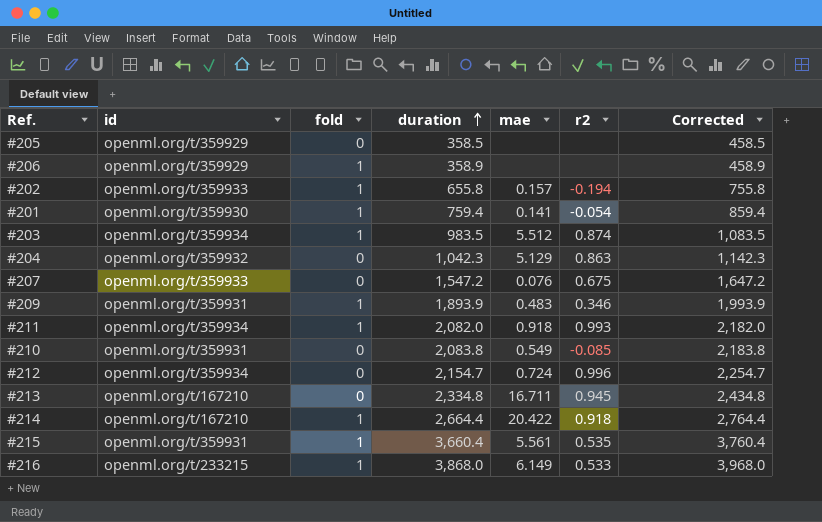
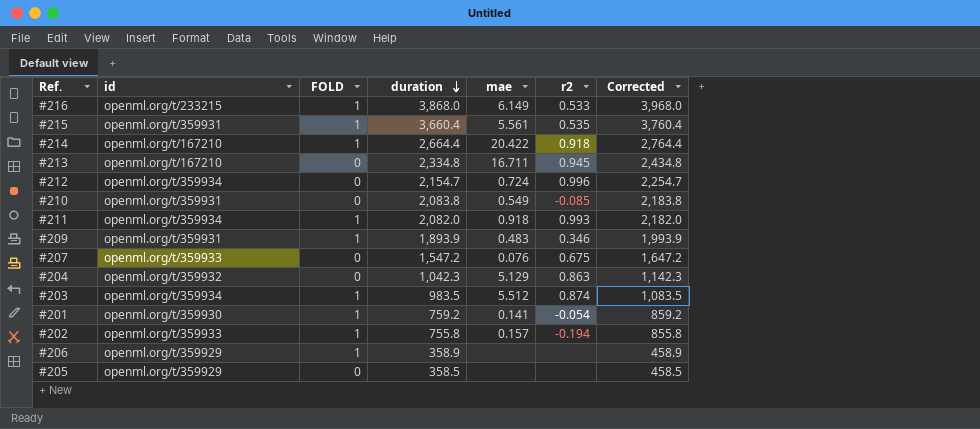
row order: duration ascending -> duration descending
column name: fold -> FOLD
#201 | duration: 759.4 -> 759.2
#201 | Corrected: 859.4 -> 859.2
#202 | duration: 655.8 -> 755.8
#202 | Corrected: 755.8 -> 855.8

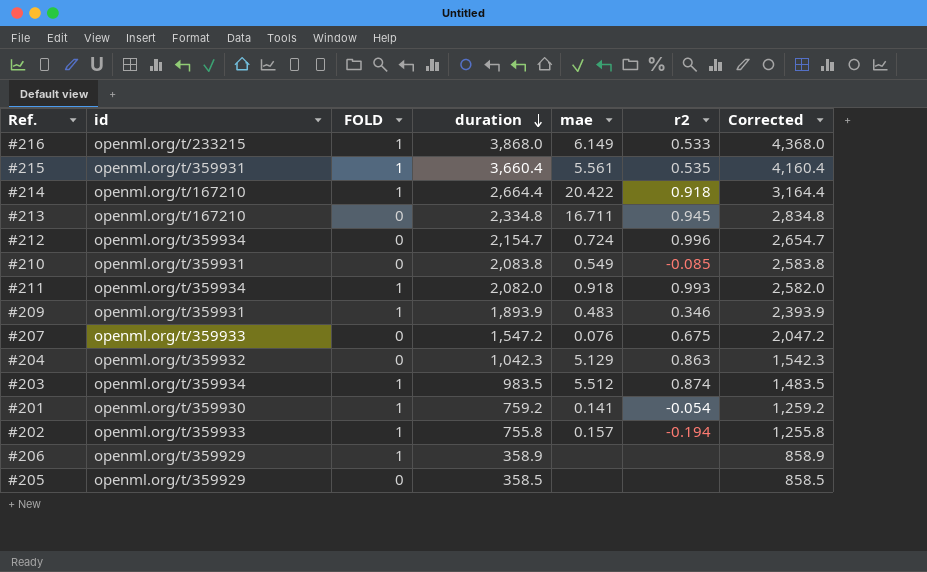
column Corrected | formula: [duration] + 100 -> [duration] + 500

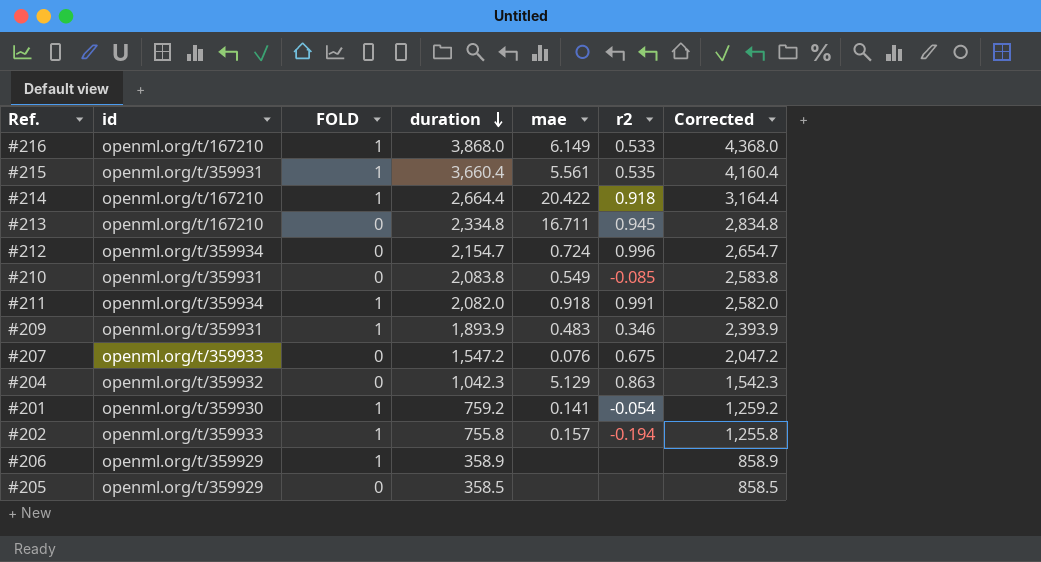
row #203: openml.org/t/359934 | 1 | 983.5 | 5.512 | 0.874 | 1,483.5 -> none
#216 | id: openml.org/t/233215 -> openml.org/t/167210
#211 | r2: 0.993 -> 0.991

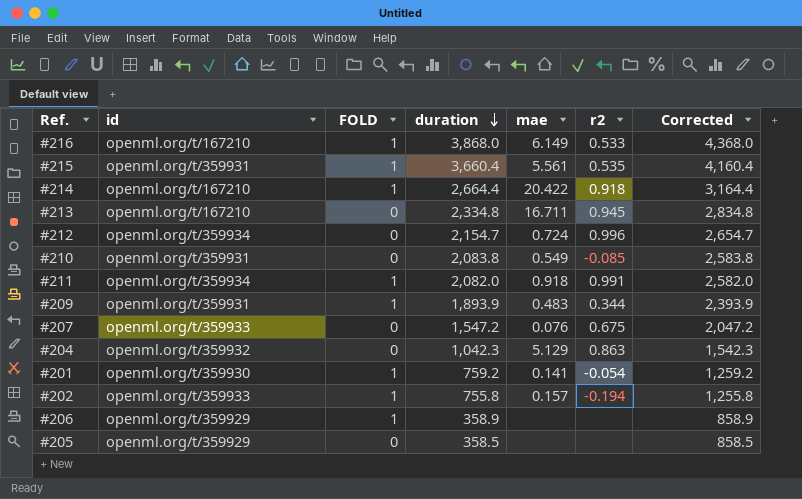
#209 | r2: 0.346 -> 0.344

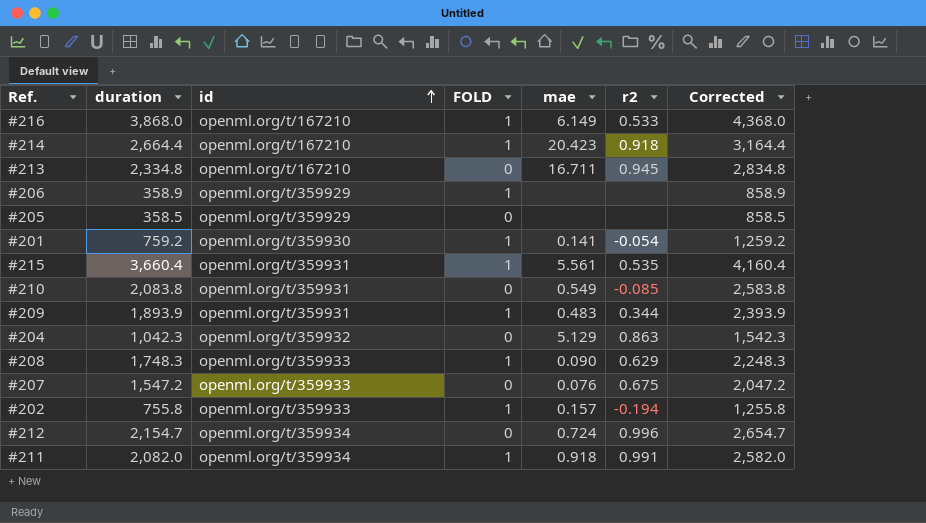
row order: duration descending -> id ascending
column duration | position: 4 -> 2
#214 | mae: 20.422 -> 20.423
row #208: none -> 1,748.3 | openml.org/t/359933 | 1 | 0.090 | 0.629 | 2,248.3

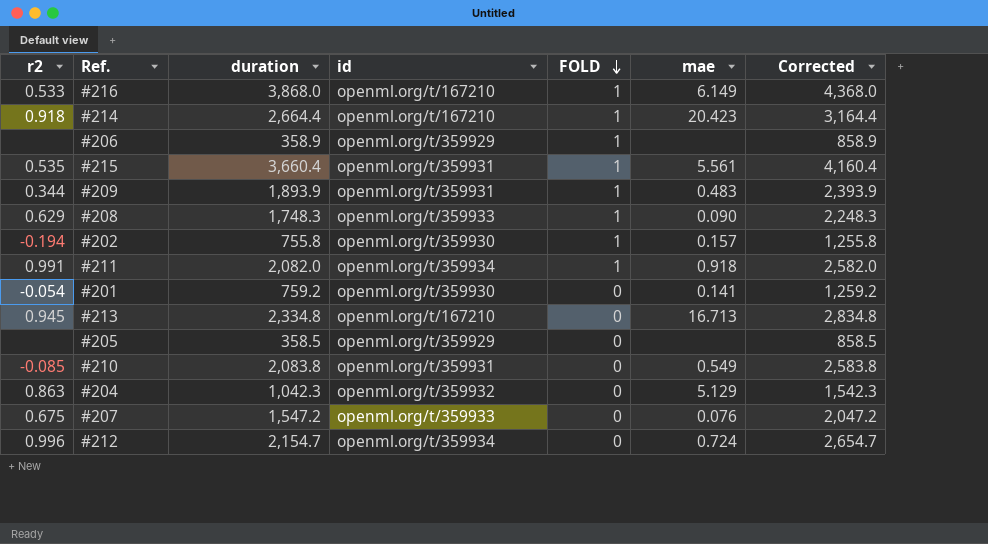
row order: id ascending -> FOLD descending
column r2 | position: 6 -> 1
#202 | id: openml.org/t/359933 -> openml.org/t/359930
#201 | FOLD: 1 -> 0
#213 | mae: 16.711 -> 16.713

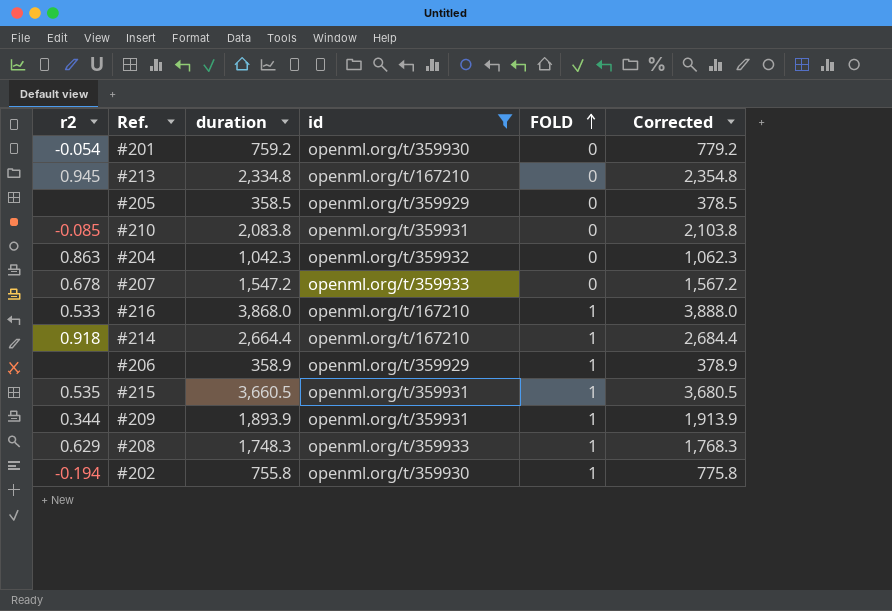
filter: none -> id != openml.org/t/359934
row order: FOLD descending -> FOLD ascending
column mae | position: 6 -> none
column Corrected | formula: [duration] + 500 -> [duration] + 20
#207 | r2: 0.675 -> 0.678
#215 | duration: 3,660.4 -> 3,660.5

